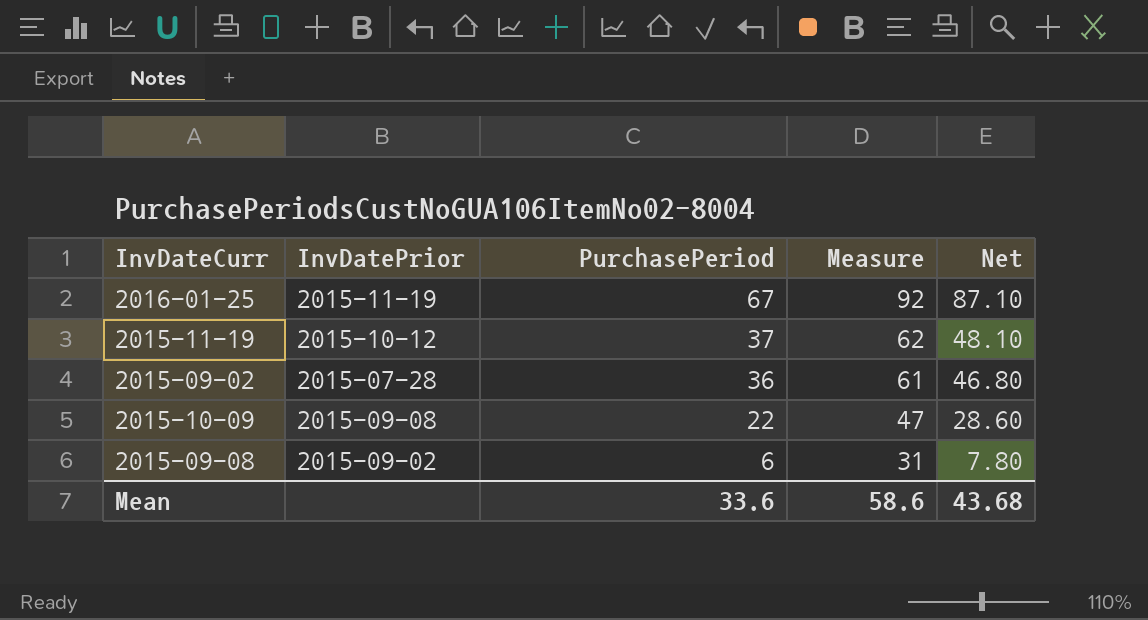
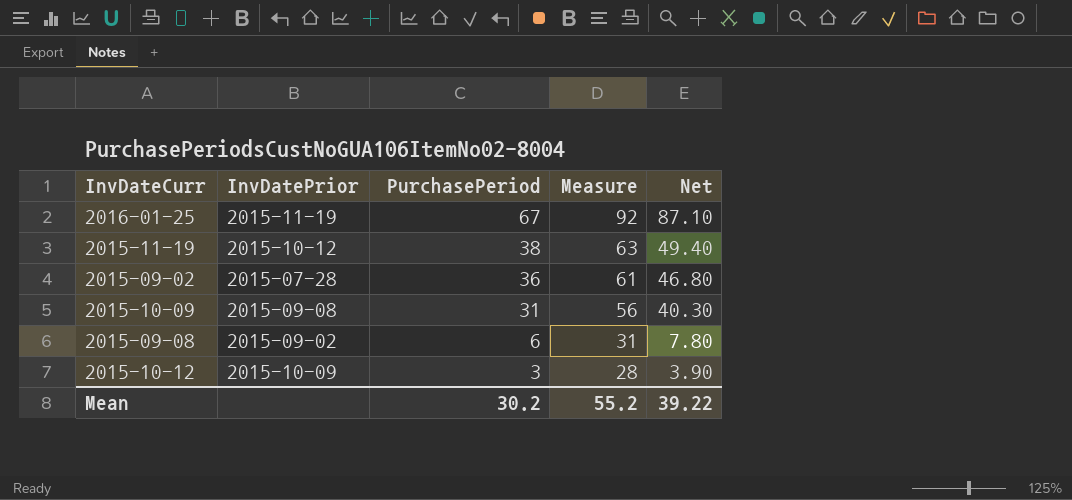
2015-11-19 | PurchasePeriod: 37 -> 38
2015-11-19 | Measure: 62 -> 63
2015-11-19 | Net: 48.10 -> 49.40
2015-10-09 | PurchasePeriod: 22 -> 31
2015-10-09 | Measure: 47 -> 56
2015-10-09 | Net: 28.60 -> 40.30
row 2015-10-12: none -> 2015-10-09 | 3 | 28 | 3.90
Mean | PurchasePeriod: 33.6 -> 30.2
Mean | Measure: 58.6 -> 55.2
Mean | Net: 43.68 -> 39.22

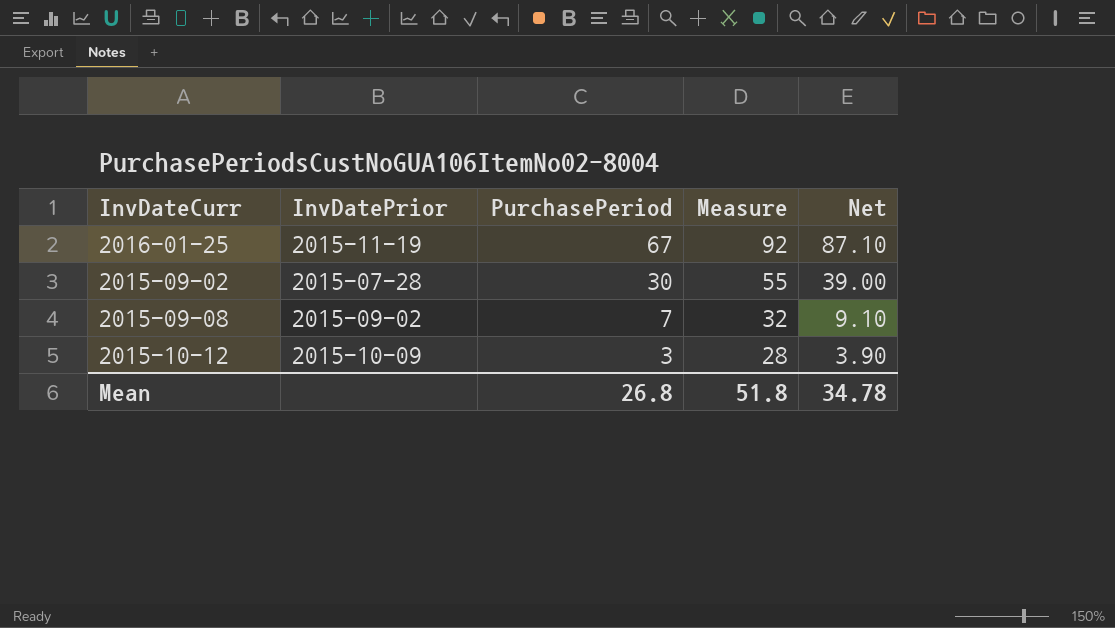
row 2015-11-19: 2015-10-12 | 38 | 63 | 49.40 -> none
row 2015-10-09: 2015-09-08 | 31 | 56 | 40.30 -> none
2015-09-02 | PurchasePeriod: 36 -> 30
2015-09-02 | Measure: 61 -> 55
2015-09-02 | Net: 46.80 -> 39.00
2015-09-08 | PurchasePeriod: 6 -> 7
2015-09-08 | Measure: 31 -> 32
2015-09-08 | Net: 7.80 -> 9.10
Mean | PurchasePeriod: 30.2 -> 26.8
Mean | Measure: 55.2 -> 51.8
Mean | Net: 39.22 -> 34.78

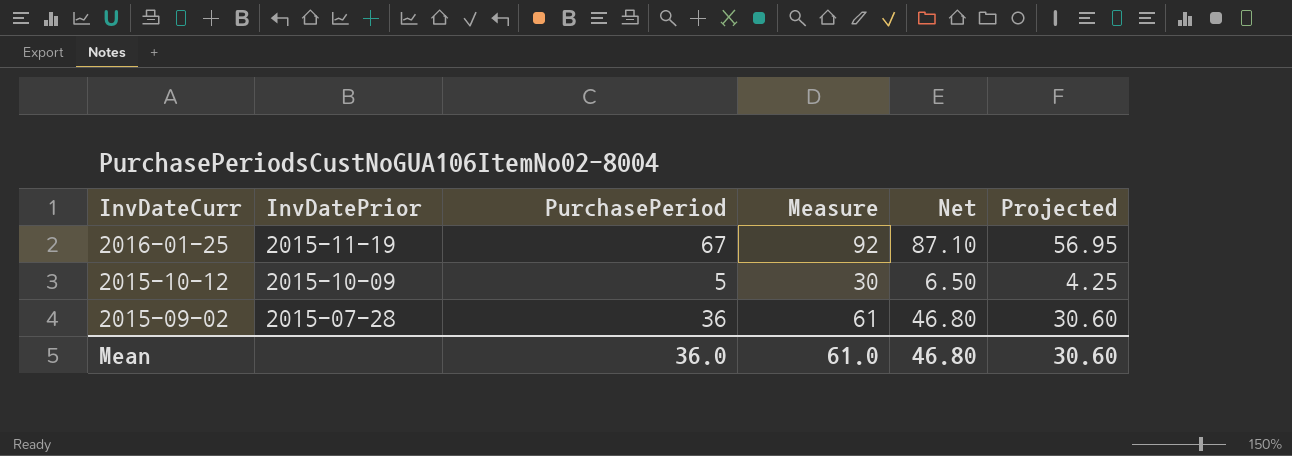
row order: PurchasePeriod descending -> InvDateCurr descending
column Projected | formula: none -> [PurchasePeriod] * 0.85
row 2015-09-08: 2015-09-02 | 7 | 32 | 9.10 -> none
2015-10-12 | PurchasePeriod: 3 -> 5
2015-10-12 | Measure: 28 -> 30
2015-10-12 | Net: 3.90 -> 6.50
2015-09-02 | PurchasePeriod: 30 -> 36
2015-09-02 | Measure: 55 -> 61
2015-09-02 | Net: 39.00 -> 46.80
Mean | PurchasePeriod: 26.8 -> 36.0
Mean | Measure: 51.8 -> 61.0
Mean | Net: 34.78 -> 46.80

